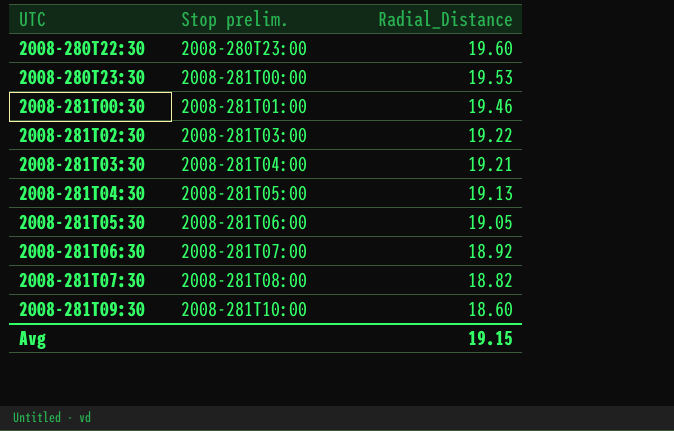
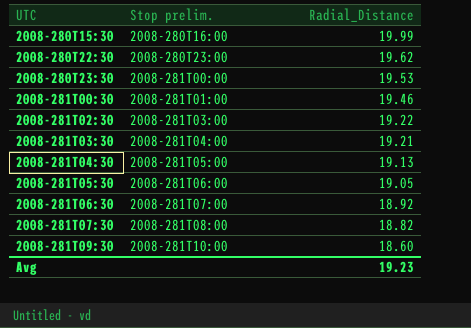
row 2008-280T15:30: none -> 2008-280T16:00 | 19.99
2008-280T22:30 | Radial_Distance: 19.60 -> 19.62
Avg | Radial_Distance: 19.15 -> 19.23

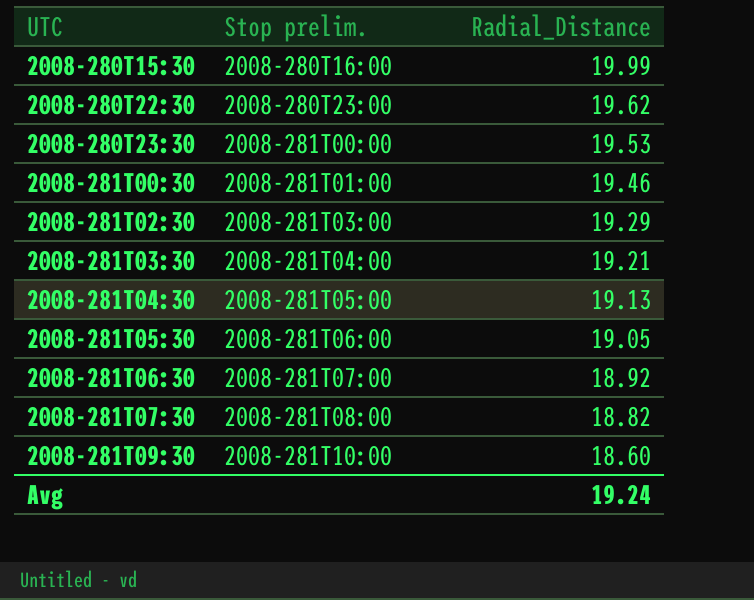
2008-281T02:30 | Radial_Distance: 19.22 -> 19.29
Avg | Radial_Distance: 19.23 -> 19.24

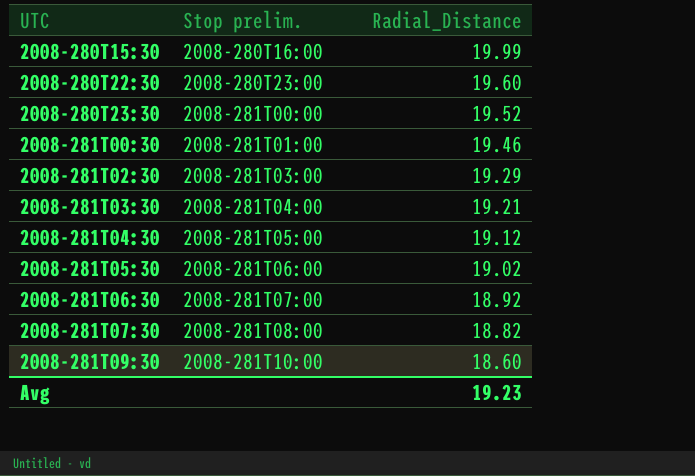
2008-280T22:30 | Radial_Distance: 19.62 -> 19.60
2008-280T23:30 | Radial_Distance: 19.53 -> 19.52
2008-281T04:30 | Radial_Distance: 19.13 -> 19.12
2008-281T05:30 | Radial_Distance: 19.05 -> 19.02
Avg | Radial_Distance: 19.24 -> 19.23

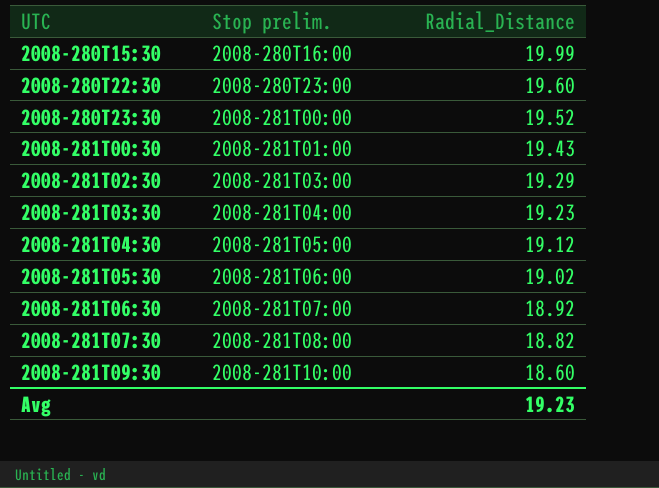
2008-281T00:30 | Radial_Distance: 19.46 -> 19.43
2008-281T03:30 | Radial_Distance: 19.21 -> 19.23

